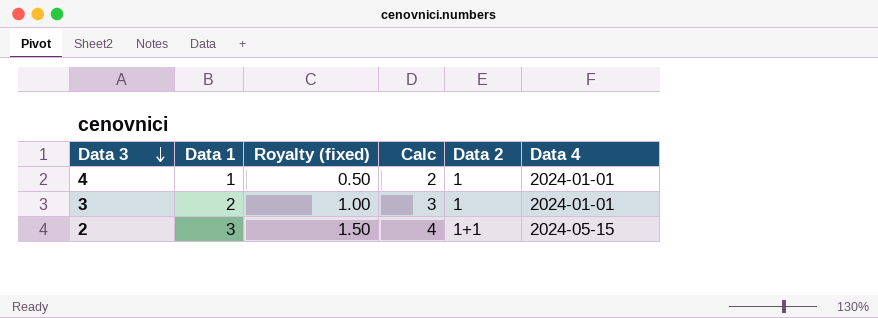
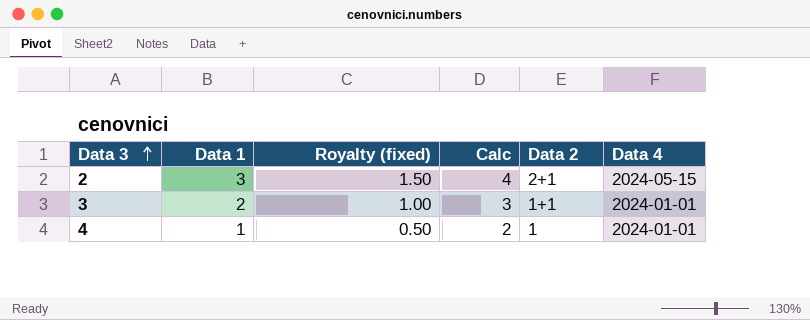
row order: Data 3 descending -> Data 3 ascending
2 | Data 2: 1+1 -> 2+1
3 | Data 2: 1 -> 1+1

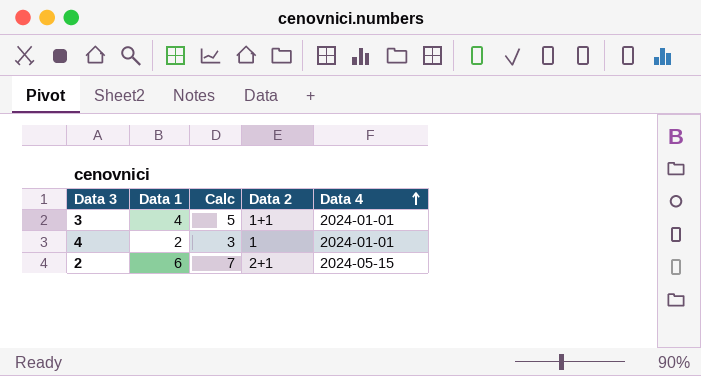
row order: Data 3 ascending -> Data 4 ascending
column Royalty (fixed) | formula: [Data 1] * 0.5 -> none
3 | Data 1: 2 -> 4
3 | Calc: 3 -> 5
4 | Data 1: 1 -> 2
4 | Calc: 2 -> 3
2 | Data 1: 3 -> 6
2 | Calc: 4 -> 7

